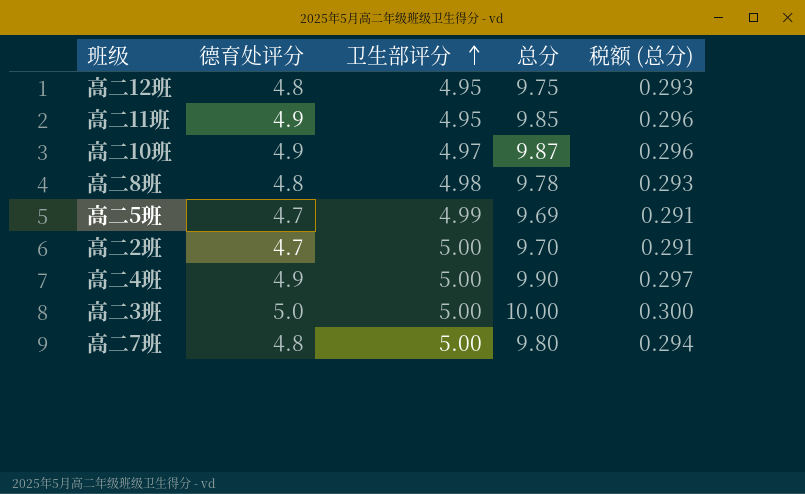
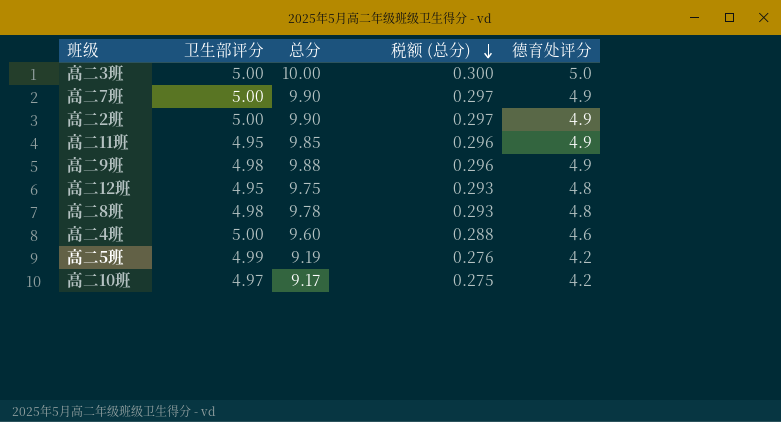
row order: 卫生部评分 ascending -> 税额 (总分) descending
column 德育处评分 | position: 2 -> 5
高二7班 | 总分: 9.80 -> 9.90
高二7班 | 税额 (总分): 0.294 -> 0.297
高二7班 | 德育处评分: 4.8 -> 4.9
高二2班 | 总分: 9.70 -> 9.90
高二2班 | 税额 (总分): 0.291 -> 0.297
高二2班 | 德育处评分: 4.7 -> 4.9
row 高二9班: none -> 4.98 | 9.88 | 0.296 | 4.9
高二4班 | 总分: 9.90 -> 9.60
高二4班 | 税额 (总分): 0.297 -> 0.288
高二4班 | 德育处评分: 4.9 -> 4.6
高二5班 | 总分: 9.69 -> 9.19
高二5班 | 税额 (总分): 0.291 -> 0.276
高二5班 | 德育处评分: 4.7 -> 4.2
高二10班 | 总分: 9.87 -> 9.17
高二10班 | 税额 (总分): 0.296 -> 0.275
高二10班 | 德育处评分: 4.9 -> 4.2

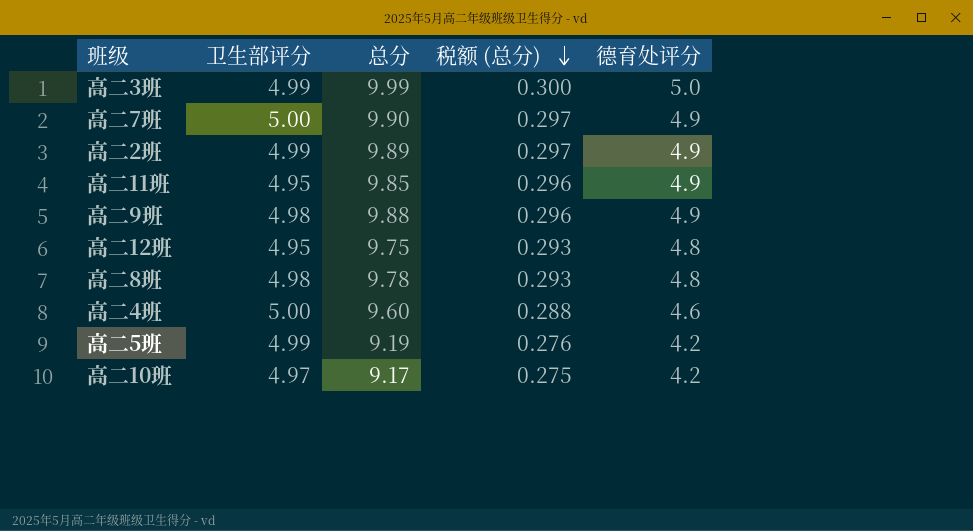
高二3班 | 卫生部评分: 5.00 -> 4.99
高二3班 | 总分: 10.00 -> 9.99
高二2班 | 卫生部评分: 5.00 -> 4.99
高二2班 | 总分: 9.90 -> 9.89

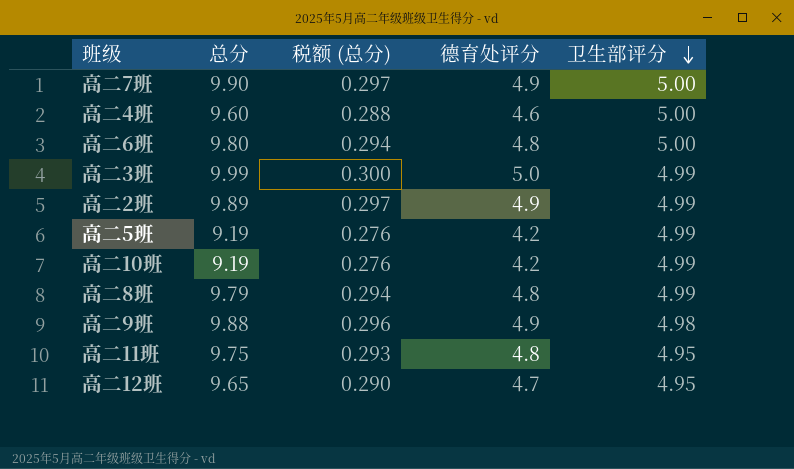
row order: 税额 (总分) descending -> 卫生部评分 descending
column 卫生部评分 | position: 2 -> 5
row 高二6班: none -> 9.80 | 0.294 | 4.8 | 5.00
高二10班 | 总分: 9.17 -> 9.19
高二10班 | 税额 (总分): 0.275 -> 0.276
高二10班 | 卫生部评分: 4.97 -> 4.99
高二8班 | 总分: 9.78 -> 9.79
高二8班 | 税额 (总分): 0.293 -> 0.294
高二8班 | 卫生部评分: 4.98 -> 4.99
高二11班 | 总分: 9.85 -> 9.75
高二11班 | 税额 (总分): 0.296 -> 0.293
高二11班 | 德育处评分: 4.9 -> 4.8
高二12班 | 总分: 9.75 -> 9.65
高二12班 | 税额 (总分): 0.293 -> 0.290
高二12班 | 德育处评分: 4.8 -> 4.7

